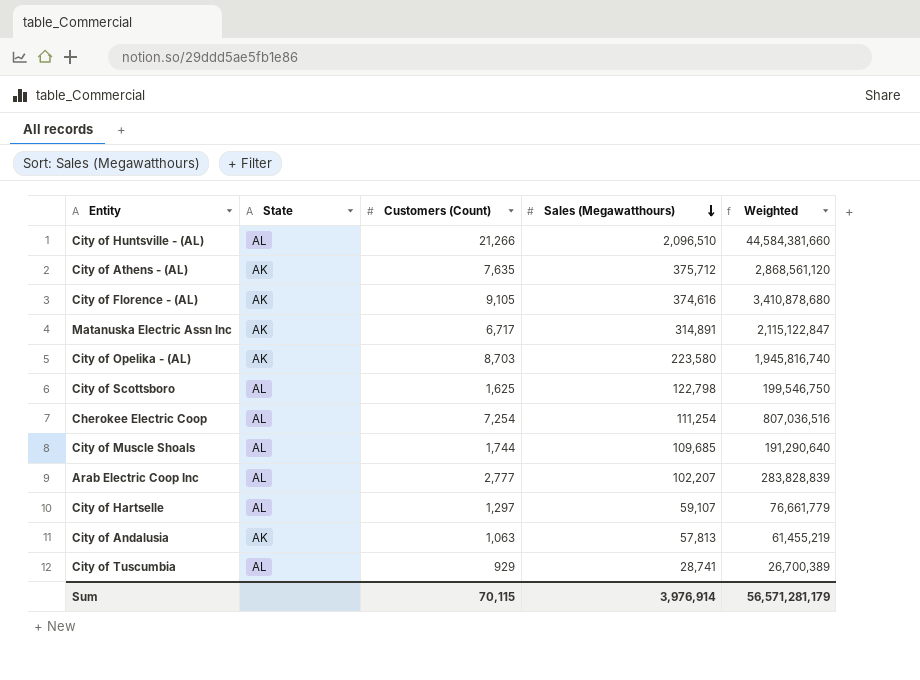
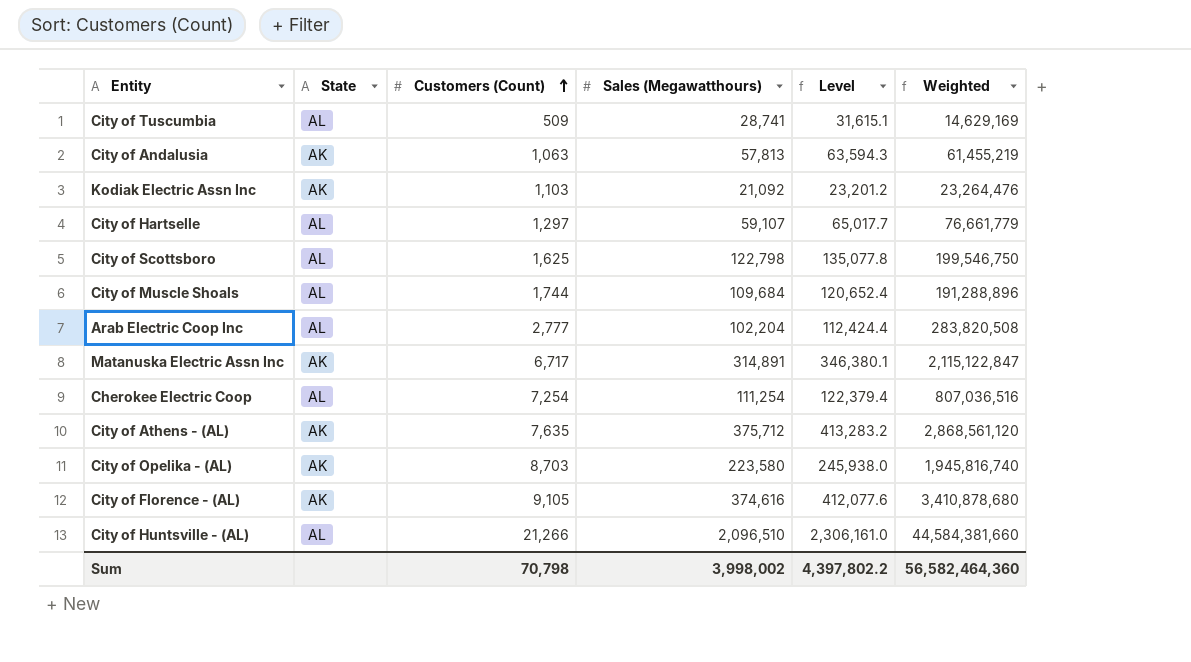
row order: Sales (Megawatthours) descending -> Customers (Count) ascending
column Level | formula: none -> [Sales (Megawatthours)] * 1.1
City of Tuscumbia | Customers (Count): 929 -> 509
City of Tuscumbia | Weighted: 26,700,389 -> 14,629,169
row Kodiak Electric Assn Inc: none -> AK | 1,103 | 21,092 | 23,201.2 | 23,264,476
City of Muscle Shoals | Sales (Megawatthours): 109,685 -> 109,684
City of Muscle Shoals | Weighted: 191,290,640 -> 191,288,896
Arab Electric Coop Inc | Sales (Megawatthours): 102,207 -> 102,204
Arab Electric Coop Inc | Weighted: 283,828,839 -> 283,820,508
Sum | Customers (Count): 70,115 -> 70,798
Sum | Sales (Megawatthours): 3,976,914 -> 3,998,002
Sum | Weighted: 56,571,281,179 -> 56,582,464,360

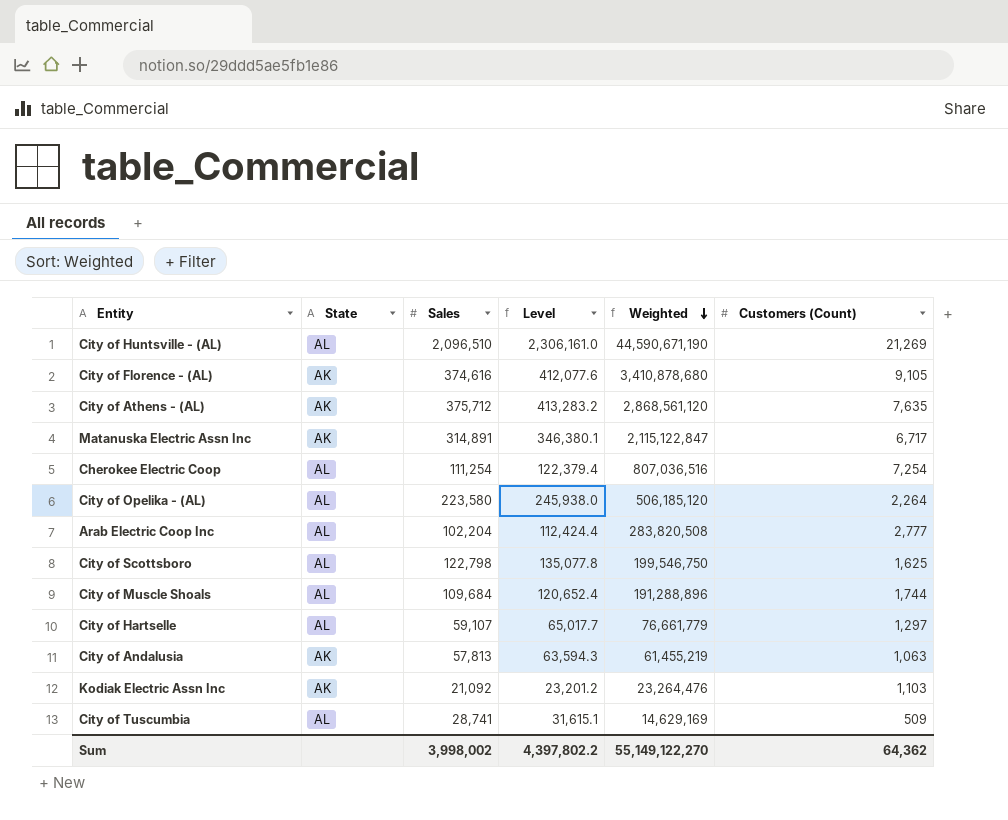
row order: Customers (Count) ascending -> Weighted descending
column name: Sales (Megawatthours) -> Sales
column Customers (Count) | position: 3 -> 6
City of Huntsville - (AL) | Weighted: 44,584,381,660 -> 44,590,671,190
City of Huntsville - (AL) | Customers (Count): 21,266 -> 21,269
City of Opelika - (AL) | State: AK -> AL
City of Opelika - (AL) | Weighted: 1,945,816,740 -> 506,185,120
City of Opelika - (AL) | Customers (Count): 8,703 -> 2,264
Sum | Weighted: 56,582,464,360 -> 55,149,122,270
Sum | Customers (Count): 70,798 -> 64,362

